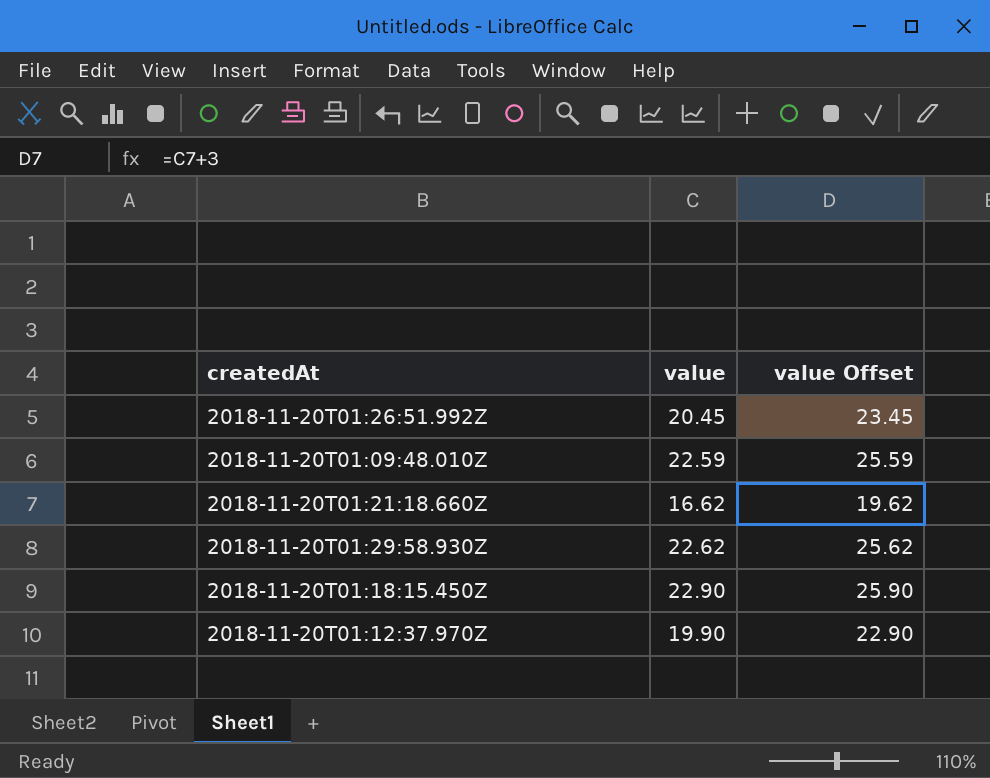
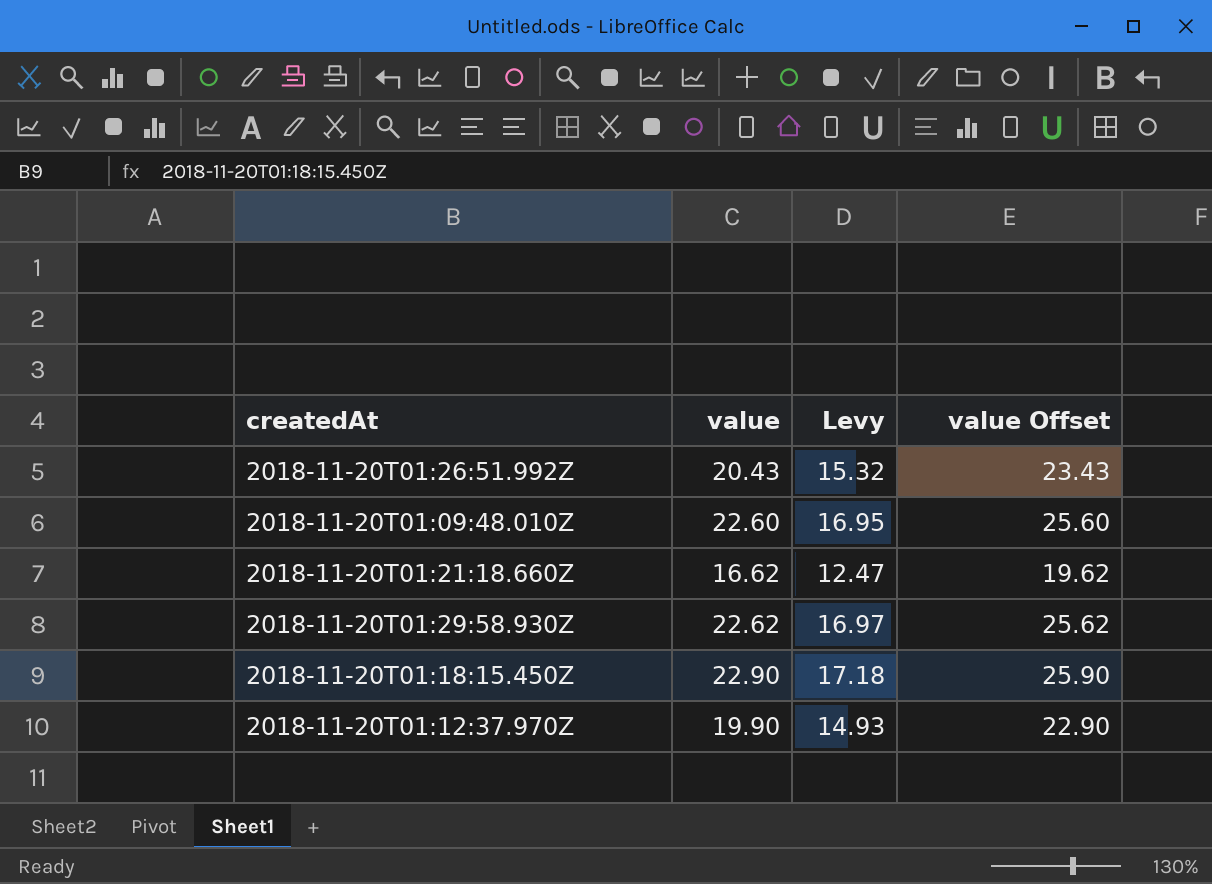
column Levy | formula: none -> [value] * 0.75
2018-11-20T01:26:51.992Z | value: 20.45 -> 20.43
2018-11-20T01:26:51.992Z | value Offset: 23.45 -> 23.43
2018-11-20T01:09:48.010Z | value: 22.59 -> 22.60
2018-11-20T01:09:48.010Z | value Offset: 25.59 -> 25.60

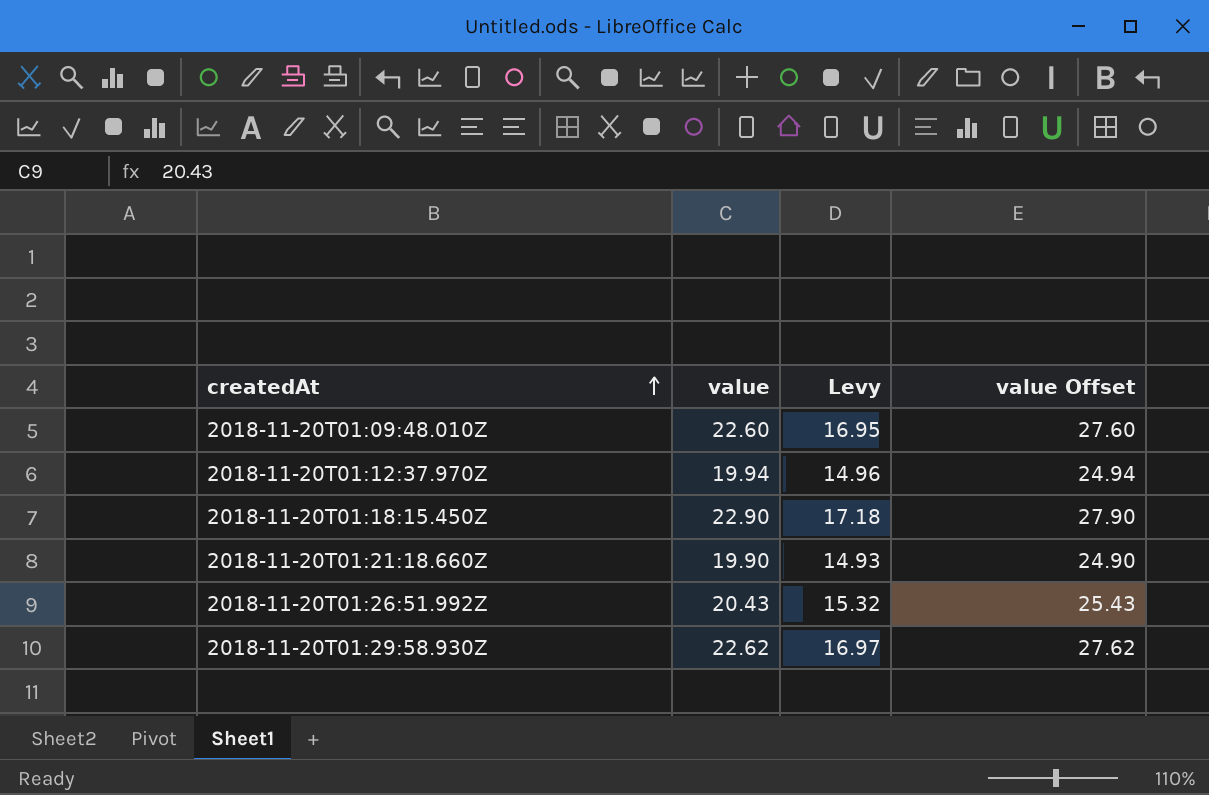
row order: none -> createdAt ascending
column value Offset | formula: [value] + 3 -> [value] + 5
2018-11-20T01:12:37.970Z | value: 19.90 -> 19.94
2018-11-20T01:12:37.970Z | Levy: 14.93 -> 14.96
2018-11-20T01:21:18.660Z | value: 16.62 -> 19.90
2018-11-20T01:21:18.660Z | Levy: 12.47 -> 14.93

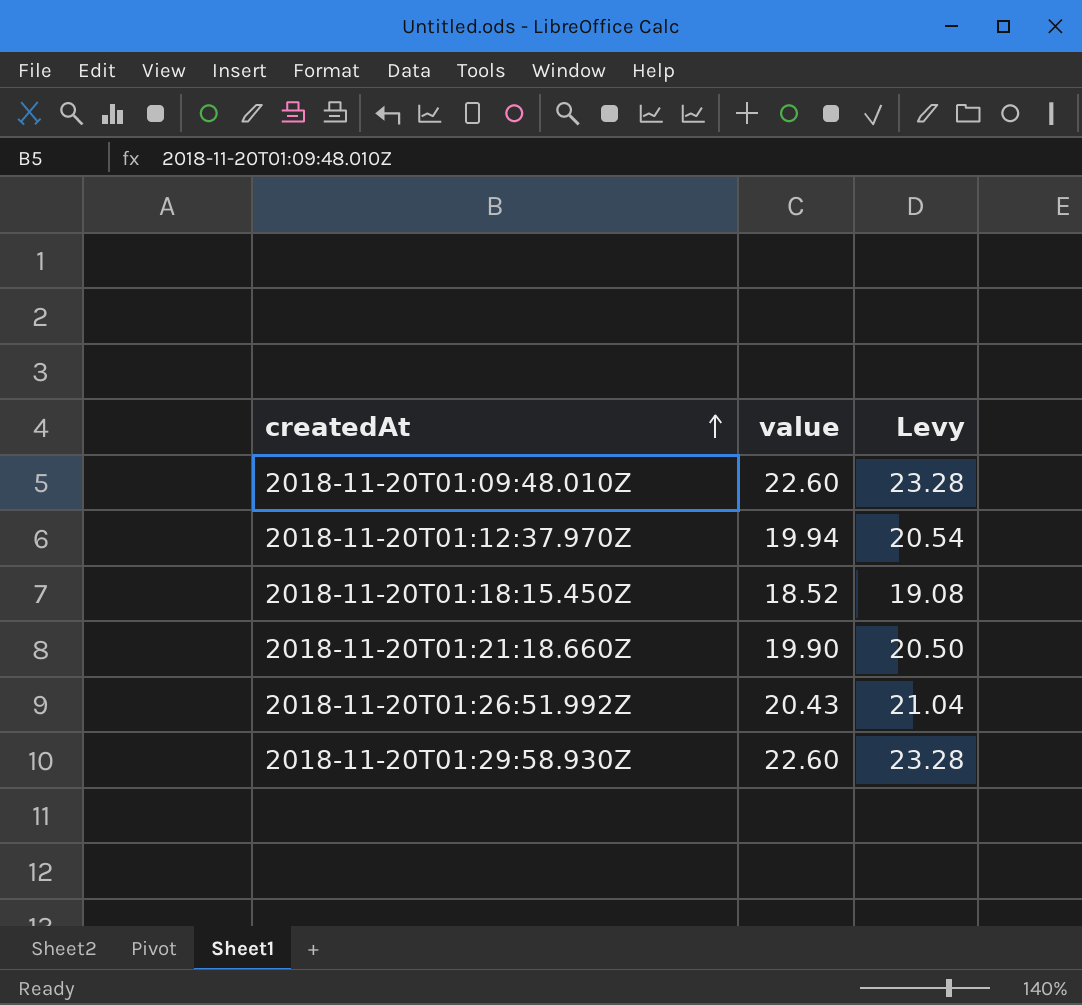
column value Offset | formula: [value] + 5 -> none
column Levy | formula: [value] * 0.75 -> [value] * 1.03
2018-11-20T01:18:15.450Z | value: 22.90 -> 18.52
2018-11-20T01:29:58.930Z | value: 22.62 -> 22.60

